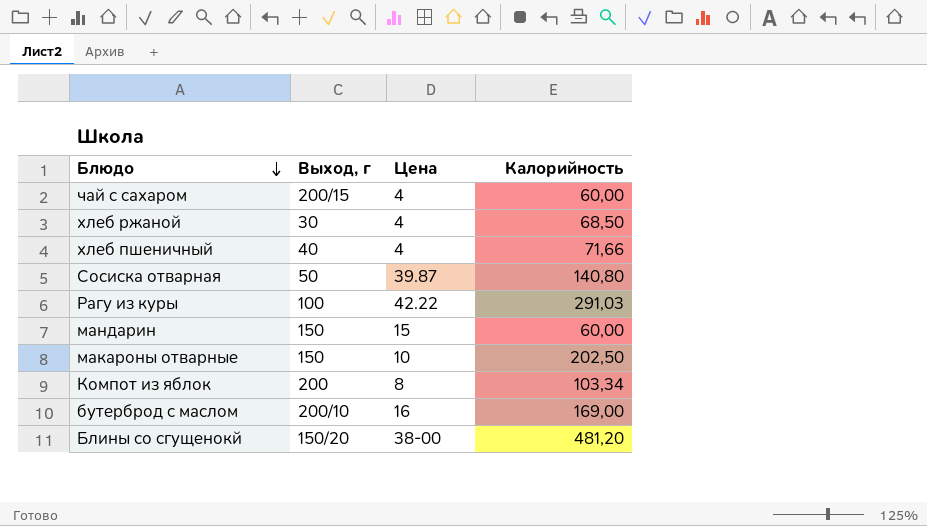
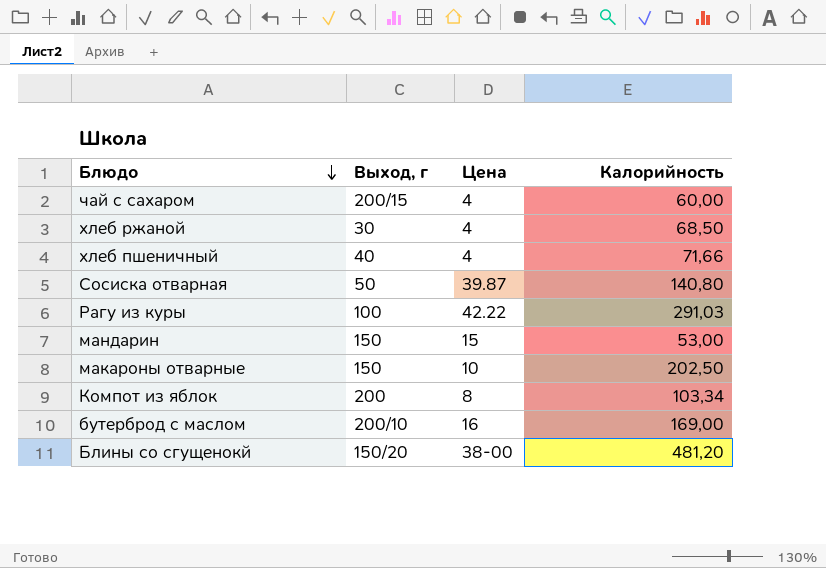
мандарин | Калорийность: 60,00 -> 53,00

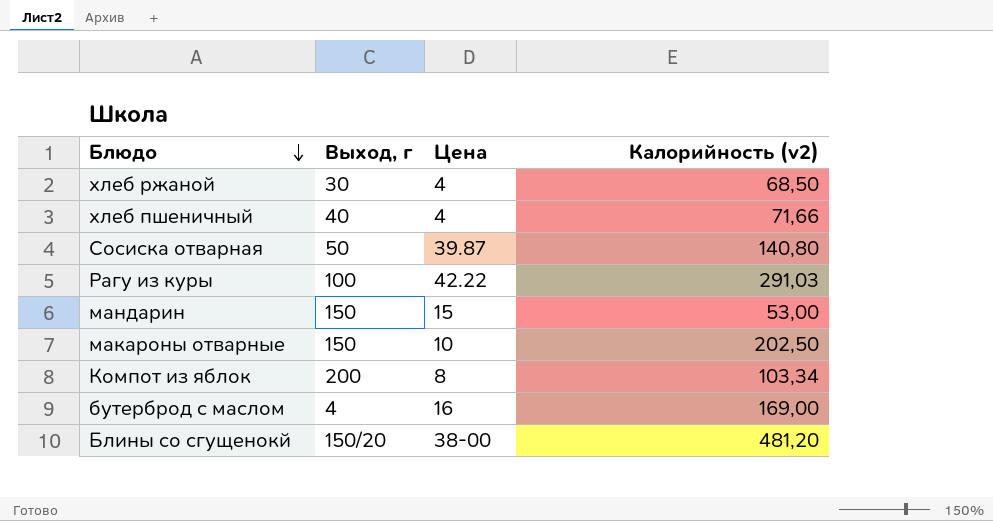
column name: Калорийность -> Калорийность (v2)
row чай с сахаром: 200/15 | 4 | 60,00 -> none
бутерброд с маслом | Выход, г: 200/10 -> 4

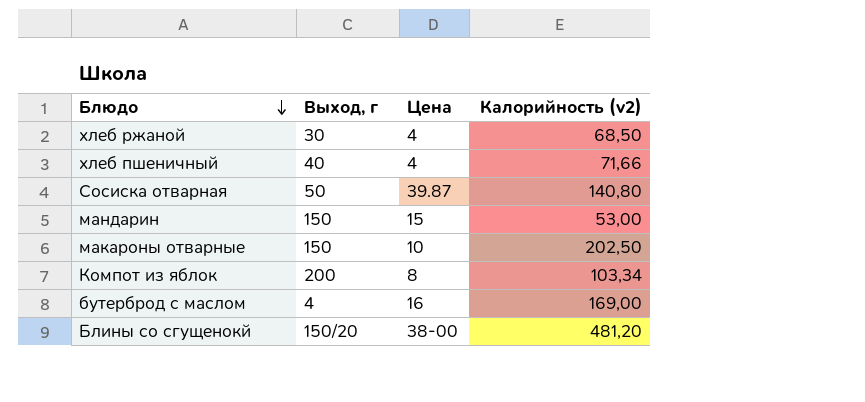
row Рагу из куры: 100 | 42.22 | 291,03 -> none

